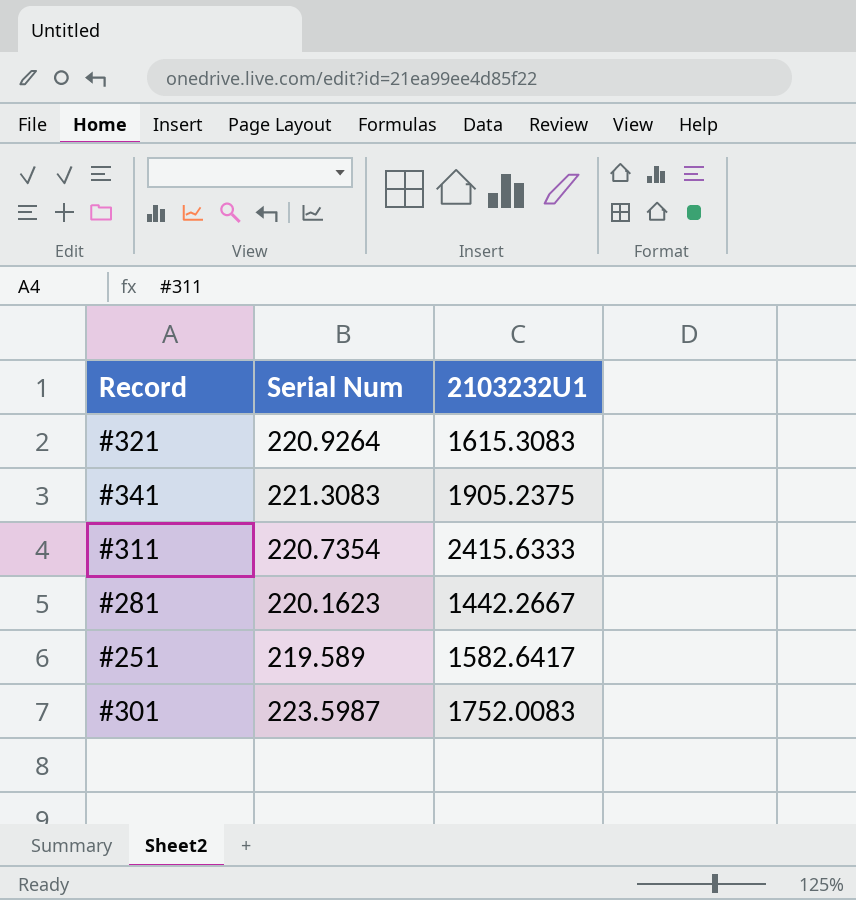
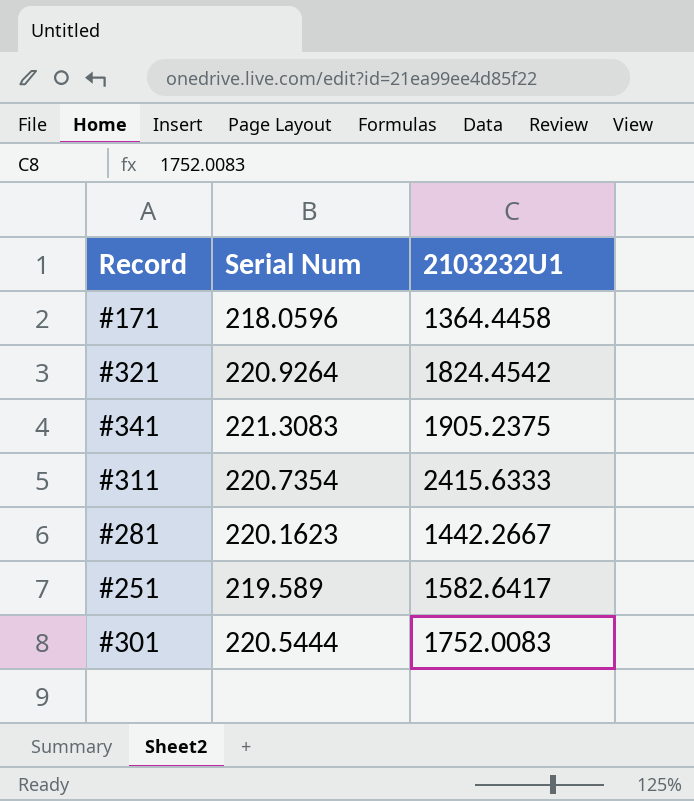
row #171: none -> 218.0596 | 1364.4458
#321 | 2103232U1: 1615.3083 -> 1824.4542
#301 | Serial Num: 223.5987 -> 220.5444

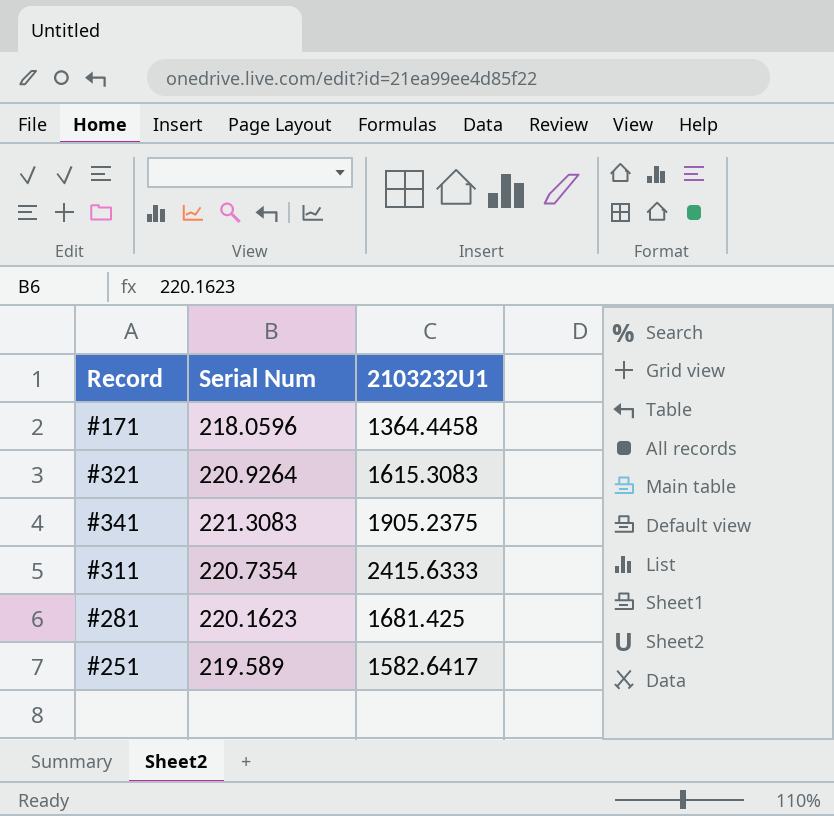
row #301: 220.5444 | 1752.0083 -> none
#321 | 2103232U1: 1824.4542 -> 1615.3083
#281 | 2103232U1: 1442.2667 -> 1681.425

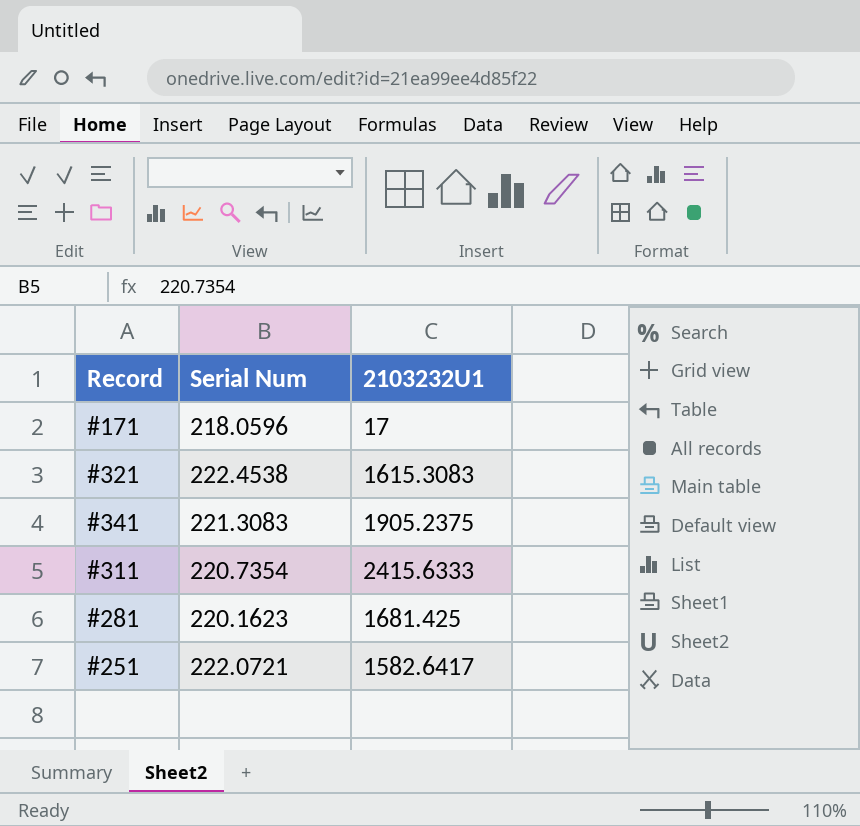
#171 | 2103232U1: 1364.4458 -> 17
#321 | Serial Num: 220.9264 -> 222.4538
#251 | Serial Num: 219.589 -> 222.0721

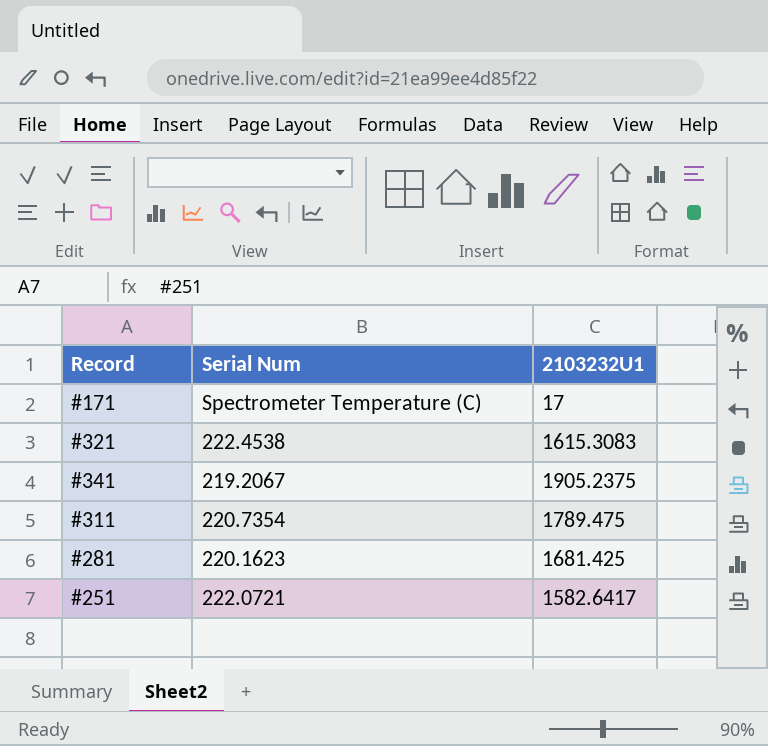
#171 | Serial Num: 218.0596 -> Spectrometer Temperature (C)
#341 | Serial Num: 221.3083 -> 219.2067
#311 | 2103232U1: 2415.6333 -> 1789.475

